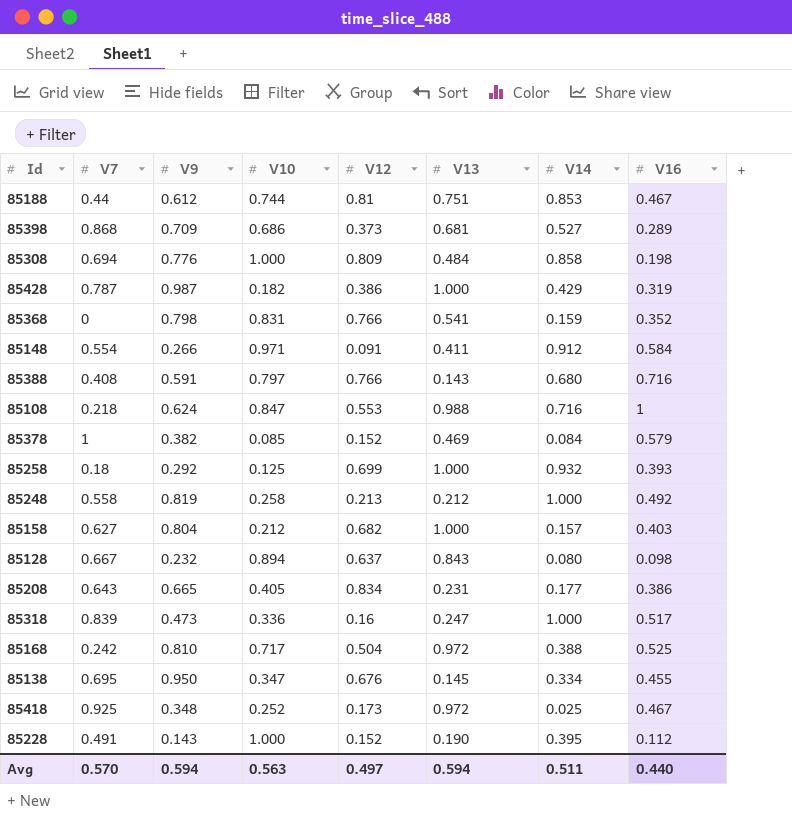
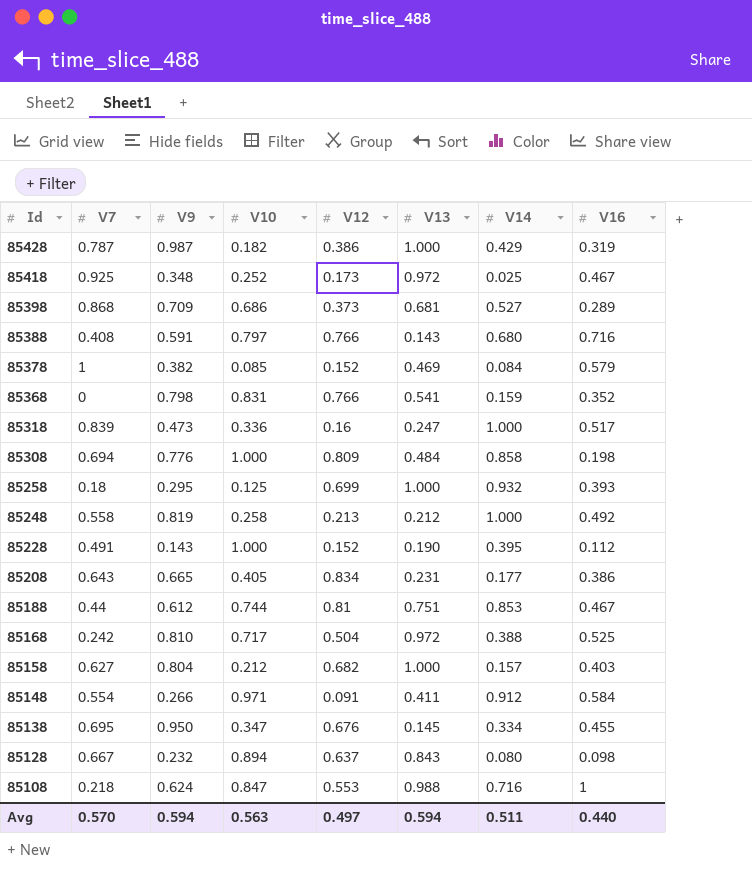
row order: none -> Id descending
85258 | V9: 0.292 -> 0.295

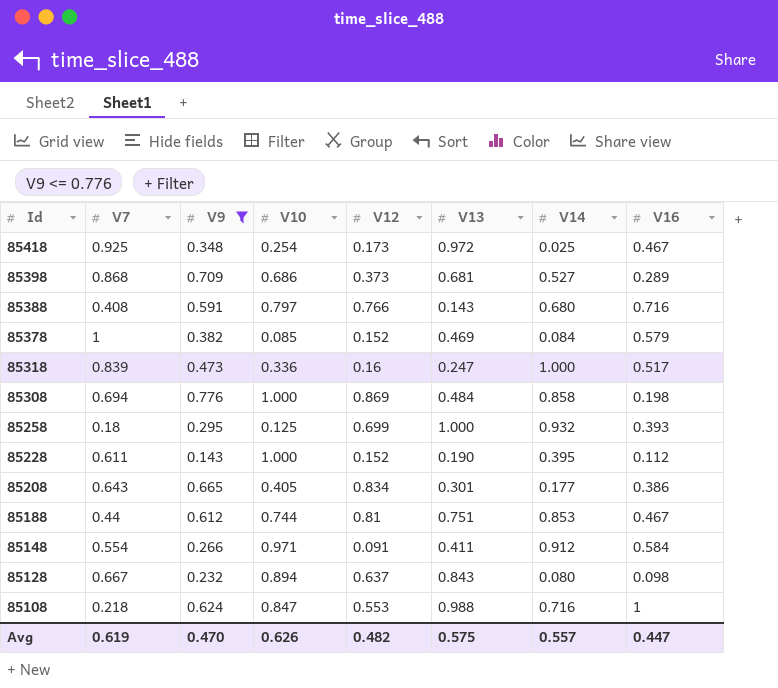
filter: none -> V9 <= 0.776
85418 | V10: 0.252 -> 0.254
85308 | V12: 0.809 -> 0.869
85228 | V7: 0.491 -> 0.611
85208 | V13: 0.231 -> 0.301
Avg | V7: 0.570 -> 0.619
Avg | V9: 0.594 -> 0.470
Avg | V10: 0.563 -> 0.626
Avg | V12: 0.497 -> 0.482
Avg | V13: 0.594 -> 0.575
Avg | V14: 0.511 -> 0.557
Avg | V16: 0.440 -> 0.447

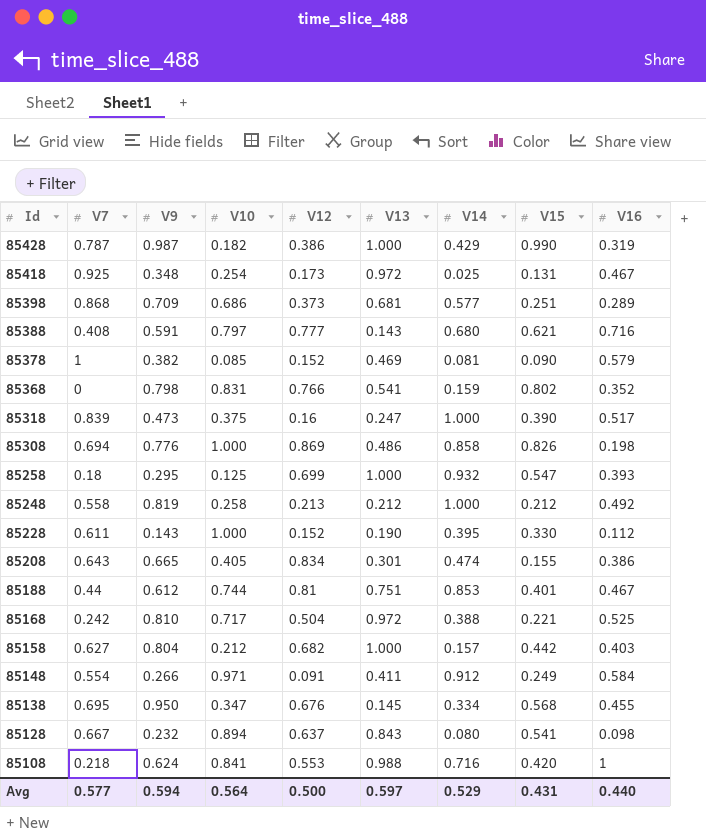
filter: V9 <= 0.776 -> none
column V15 | position: none -> 8
85398 | V14: 0.527 -> 0.577
85388 | V12: 0.766 -> 0.777
85378 | V14: 0.084 -> 0.081
85318 | V10: 0.336 -> 0.375
85308 | V13: 0.484 -> 0.486
85208 | V14: 0.177 -> 0.474
85108 | V10: 0.847 -> 0.841
Avg | V7: 0.619 -> 0.577
Avg | V9: 0.470 -> 0.594
Avg | V10: 0.626 -> 0.564
Avg | V12: 0.482 -> 0.500
Avg | V13: 0.575 -> 0.597
Avg | V14: 0.557 -> 0.529
Avg | V16: 0.447 -> 0.440

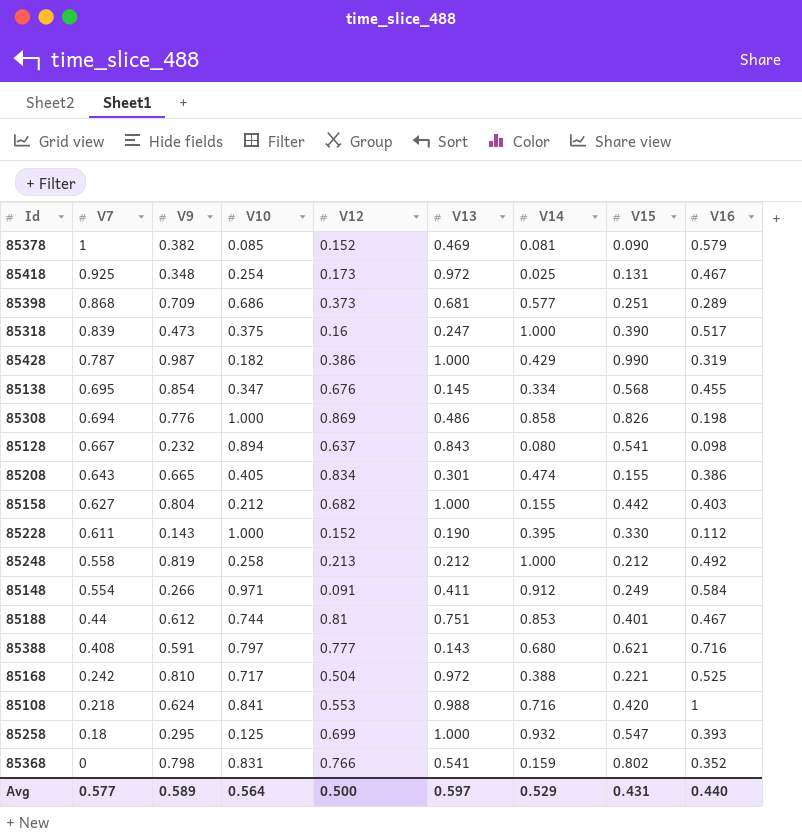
row order: Id descending -> V7 descending
85138 | V9: 0.950 -> 0.854
85158 | V14: 0.157 -> 0.155
Avg | V9: 0.594 -> 0.589

